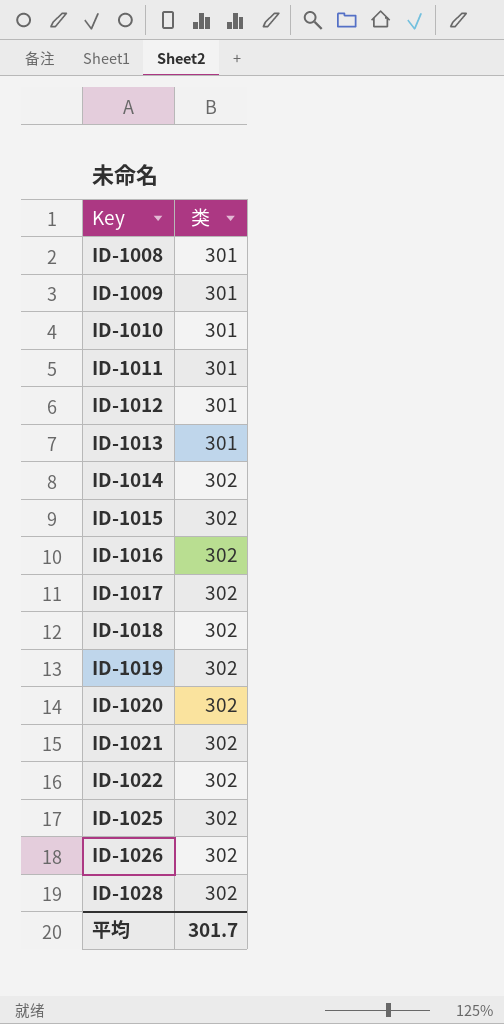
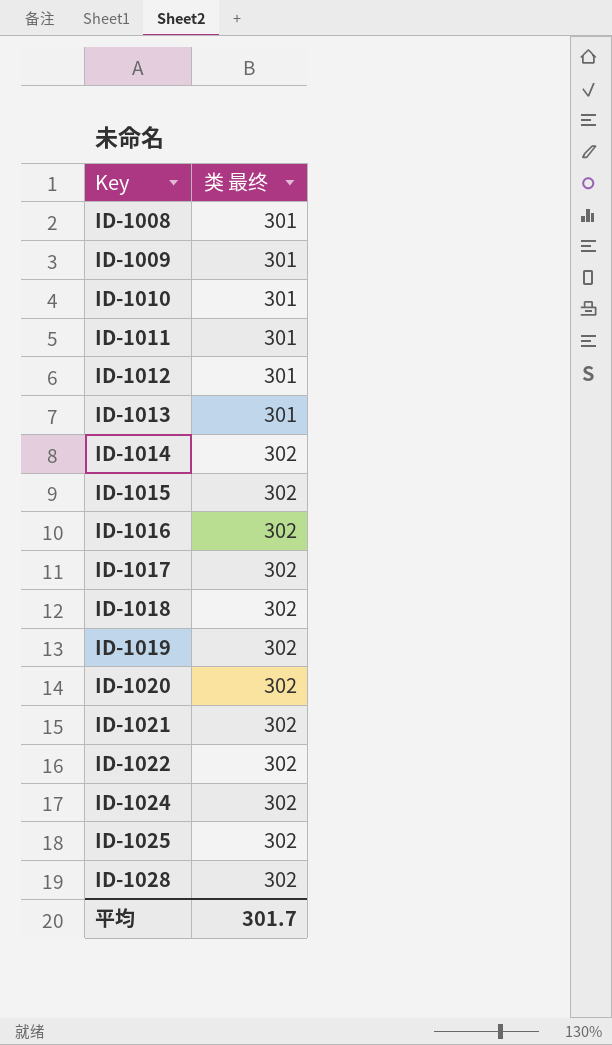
column name: 类 -> 类 最终
row ID-1026: 302 -> none
row ID-1024: none -> 302

